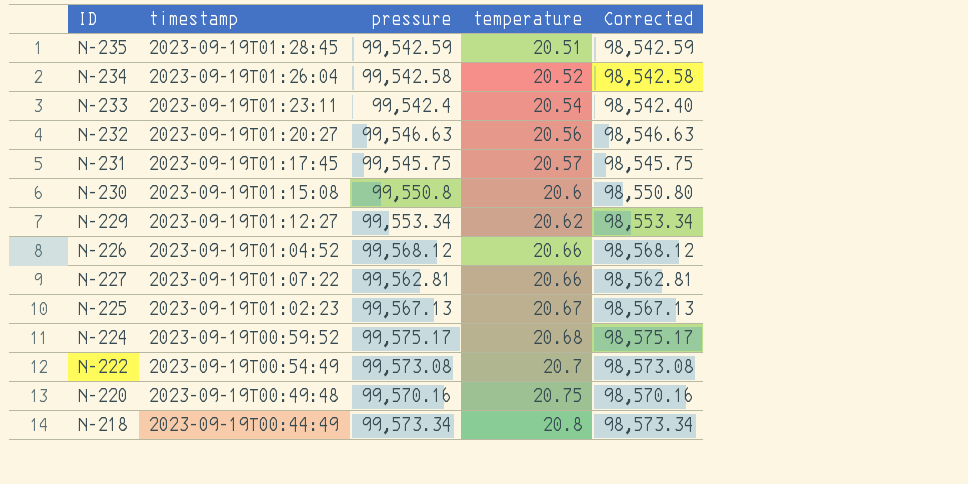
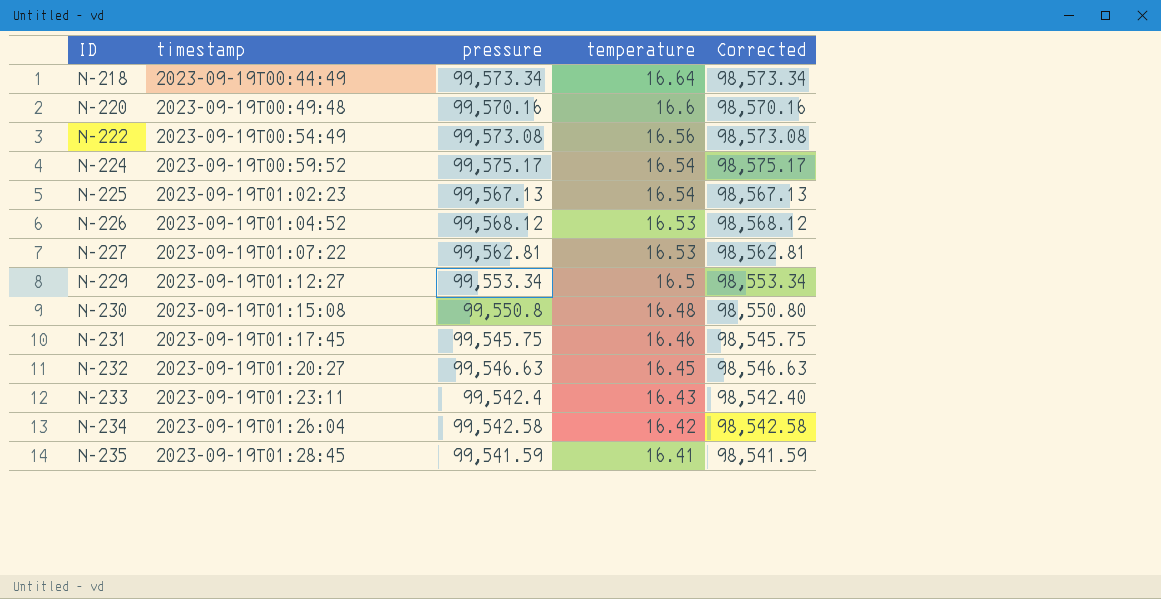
row order: temperature ascending -> ID ascending
N-218 | temperature: 20.8 -> 16.64
N-220 | temperature: 20.75 -> 16.6
N-222 | temperature: 20.7 -> 16.56
N-224 | temperature: 20.68 -> 16.54
N-225 | temperature: 20.67 -> 16.54
N-226 | temperature: 20.66 -> 16.53
N-227 | temperature: 20.66 -> 16.53
N-229 | temperature: 20.62 -> 16.5
N-230 | temperature: 20.6 -> 16.48
N-231 | temperature: 20.57 -> 16.46
N-232 | temperature: 20.56 -> 16.45
N-233 | temperature: 20.54 -> 16.43
N-234 | temperature: 20.52 -> 16.42
N-235 | pressure: 99,542.59 -> 99,541.59
N-235 | temperature: 20.51 -> 16.41
N-235 | Corrected: 98,542.59 -> 98,541.59

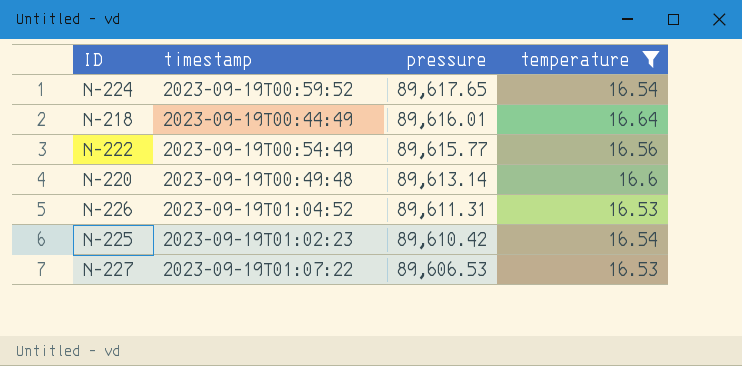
filter: none -> temperature >= 16.53
row order: ID ascending -> pressure descending
column Corrected | formula: [pressure] - 1000 -> none
N-224 | pressure: 99,575.17 -> 89,617.65
N-218 | pressure: 99,573.34 -> 89,616.01
N-222 | pressure: 99,573.08 -> 89,615.77
N-220 | pressure: 99,570.16 -> 89,613.14
N-226 | pressure: 99,568.12 -> 89,611.31
N-225 | pressure: 99,567.13 -> 89,610.42
N-227 | pressure: 99,562.81 -> 89,606.53

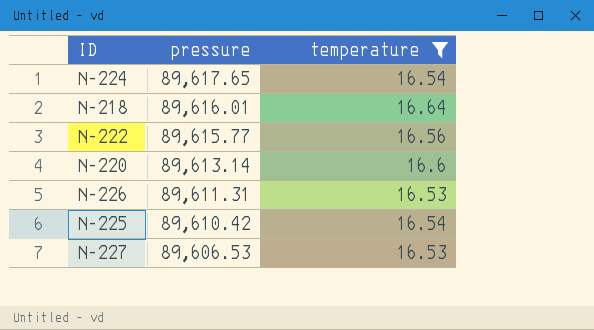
column timestamp | position: 2 -> none

